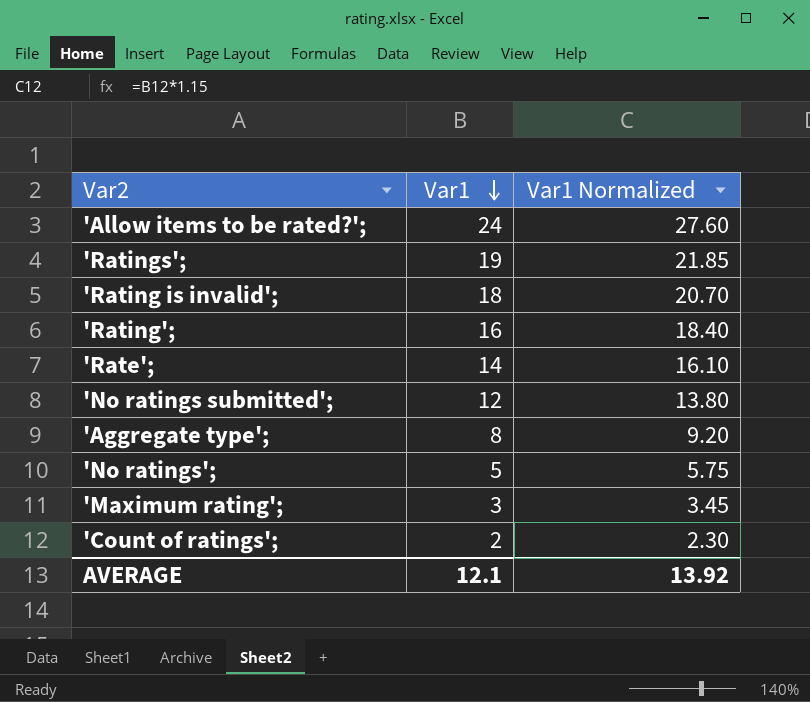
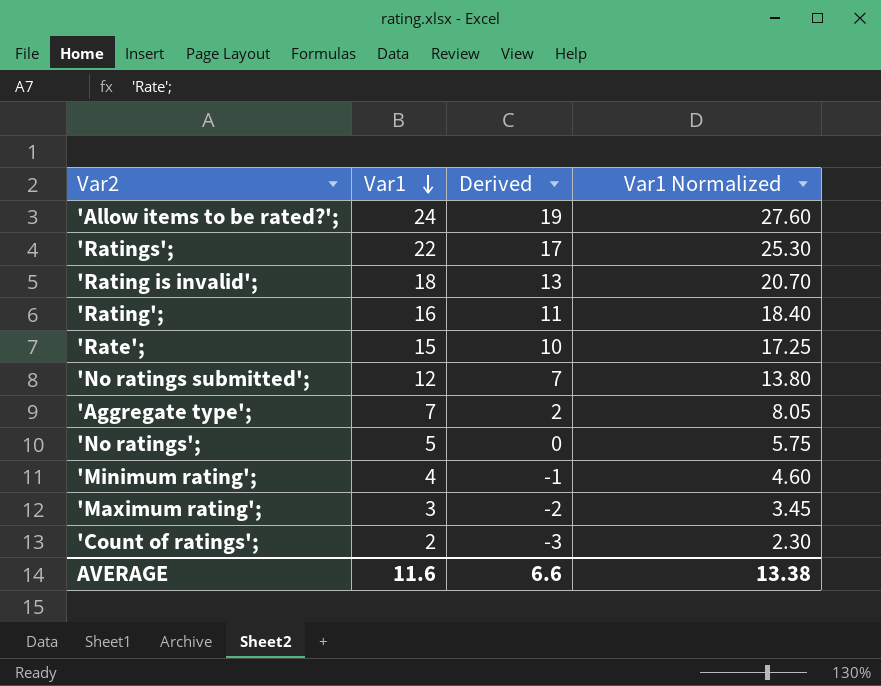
column Derived | formula: none -> [Var1] - 5
'Ratings'; | Var1: 19 -> 22
'Ratings'; | Var1 Normalized: 21.85 -> 25.30
'Rate'; | Var1: 14 -> 15
'Rate'; | Var1 Normalized: 16.10 -> 17.25
'Aggregate type'; | Var1: 8 -> 7
'Aggregate type'; | Var1 Normalized: 9.20 -> 8.05
row 'Minimum rating';: none -> 4 | -1 | 4.60
AVERAGE | Var1: 12.1 -> 11.6
AVERAGE | Var1 Normalized: 13.92 -> 13.38

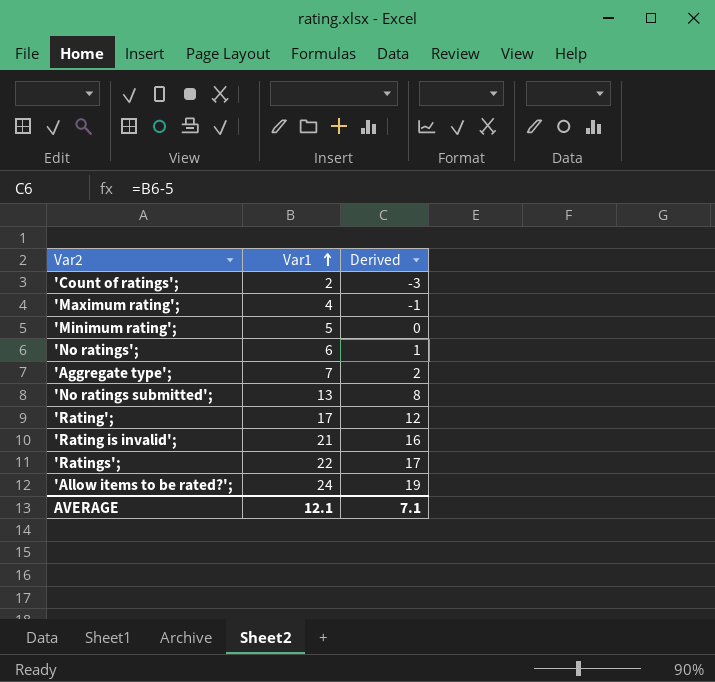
row order: Var1 descending -> Var1 ascending
column Var1 Normalized | formula: [Var1] * 1.15 -> none
row 'Rate';: 15 | 10 | 17.25 -> none
'Maximum rating'; | Var1: 3 -> 4
'Maximum rating'; | Derived: -2 -> -1
'Minimum rating'; | Var1: 4 -> 5
'Minimum rating'; | Derived: -1 -> 0
'No ratings'; | Var1: 5 -> 6
'No ratings'; | Derived: 0 -> 1
'No ratings submitted'; | Var1: 12 -> 13
'No ratings submitted'; | Derived: 7 -> 8
'Rating'; | Var1: 16 -> 17
'Rating'; | Derived: 11 -> 12
'Rating is invalid'; | Var1: 18 -> 21
'Rating is invalid'; | Derived: 13 -> 16
AVERAGE | Var1: 11.6 -> 12.1
AVERAGE | Derived: 6.6 -> 7.1

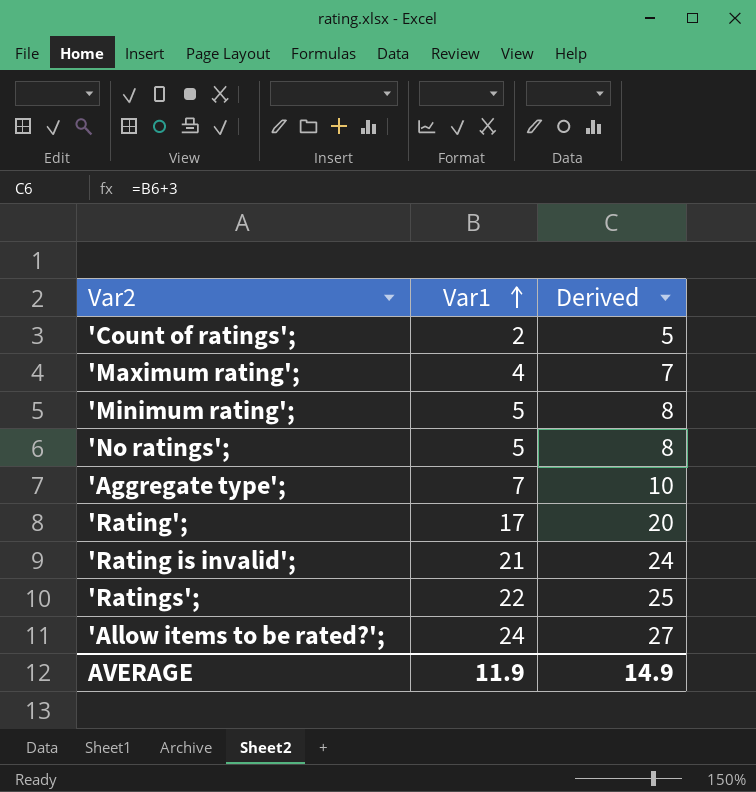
column Derived | formula: [Var1] - 5 -> [Var1] + 3
row 'No ratings submitted';: 13 | 8 -> none
'No ratings'; | Var1: 6 -> 5
AVERAGE | Var1: 12.1 -> 11.9
AVERAGE | Derived: 7.1 -> 14.9

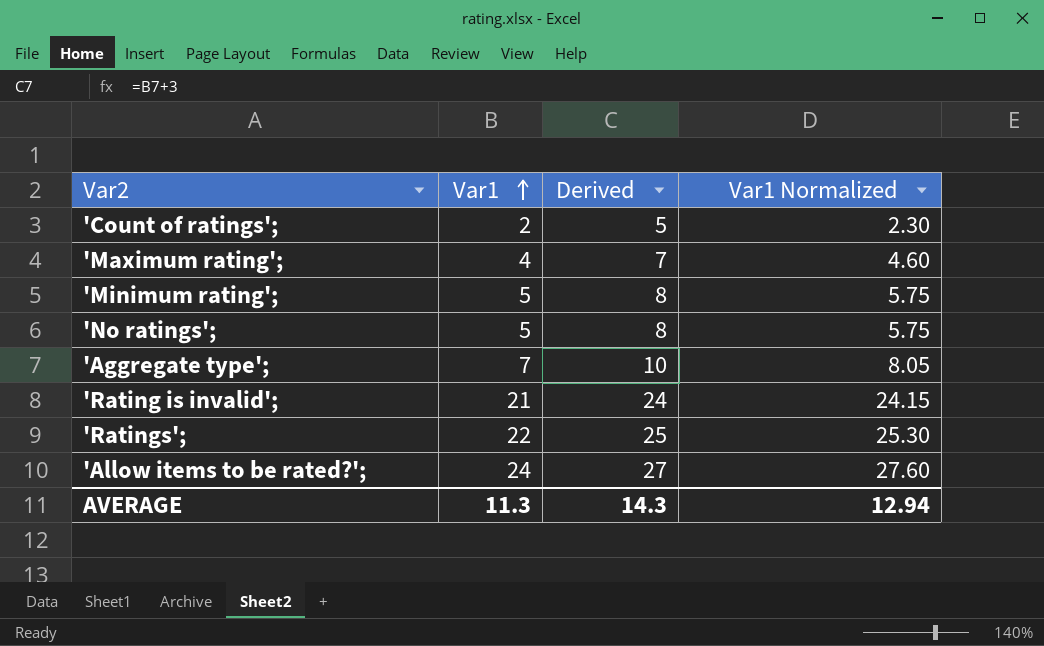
column Var1 Normalized | formula: none -> [Var1] * 1.15
row 'Rating';: 17 | 20 -> none
AVERAGE | Var1: 11.9 -> 11.3
AVERAGE | Derived: 14.9 -> 14.3

